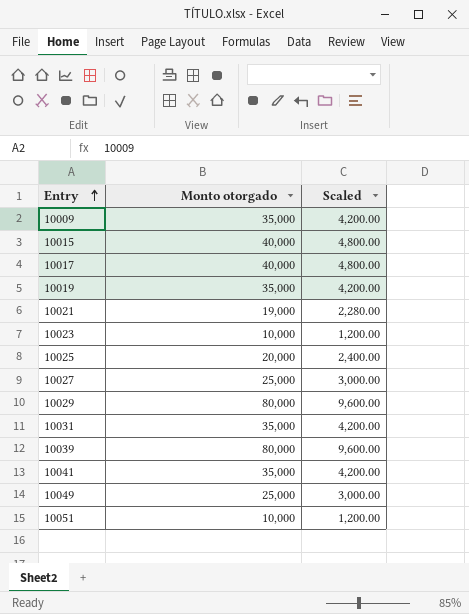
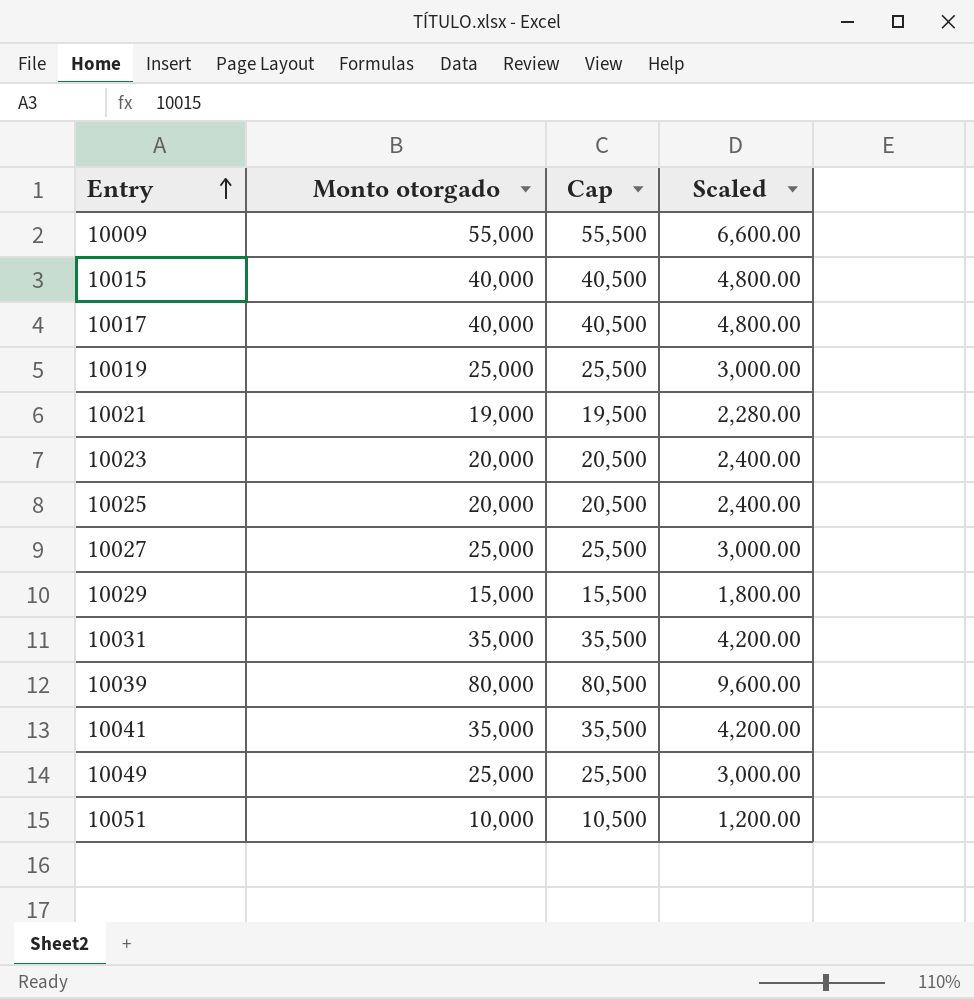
column Cap | formula: none -> [Monto otorgado] + 500
10009 | Monto otorgado: 35,000 -> 55,000
10009 | Scaled: 4,200.00 -> 6,600.00
10019 | Monto otorgado: 35,000 -> 25,000
10019 | Scaled: 4,200.00 -> 3,000.00
10023 | Monto otorgado: 10,000 -> 20,000
10023 | Scaled: 1,200.00 -> 2,400.00
10029 | Monto otorgado: 80,000 -> 15,000
10029 | Scaled: 9,600.00 -> 1,800.00

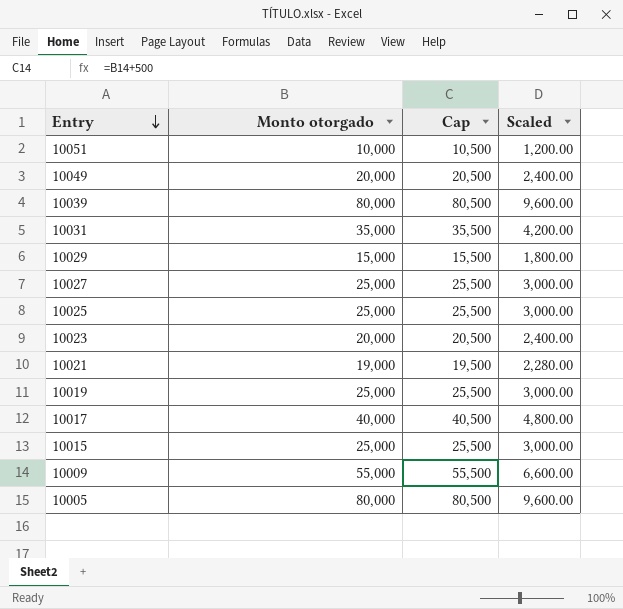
row order: Entry ascending -> Entry descending
row 10041: 35,000 | 35,500 | 4,200.00 -> none
10049 | Monto otorgado: 25,000 -> 20,000
10049 | Cap: 25,500 -> 20,500
10049 | Scaled: 3,000.00 -> 2,400.00
10025 | Monto otorgado: 20,000 -> 25,000
10025 | Cap: 20,500 -> 25,500
10025 | Scaled: 2,400.00 -> 3,000.00
10015 | Monto otorgado: 40,000 -> 25,000
10015 | Cap: 40,500 -> 25,500
10015 | Scaled: 4,800.00 -> 3,000.00
row 10005: none -> 80,000 | 80,500 | 9,600.00

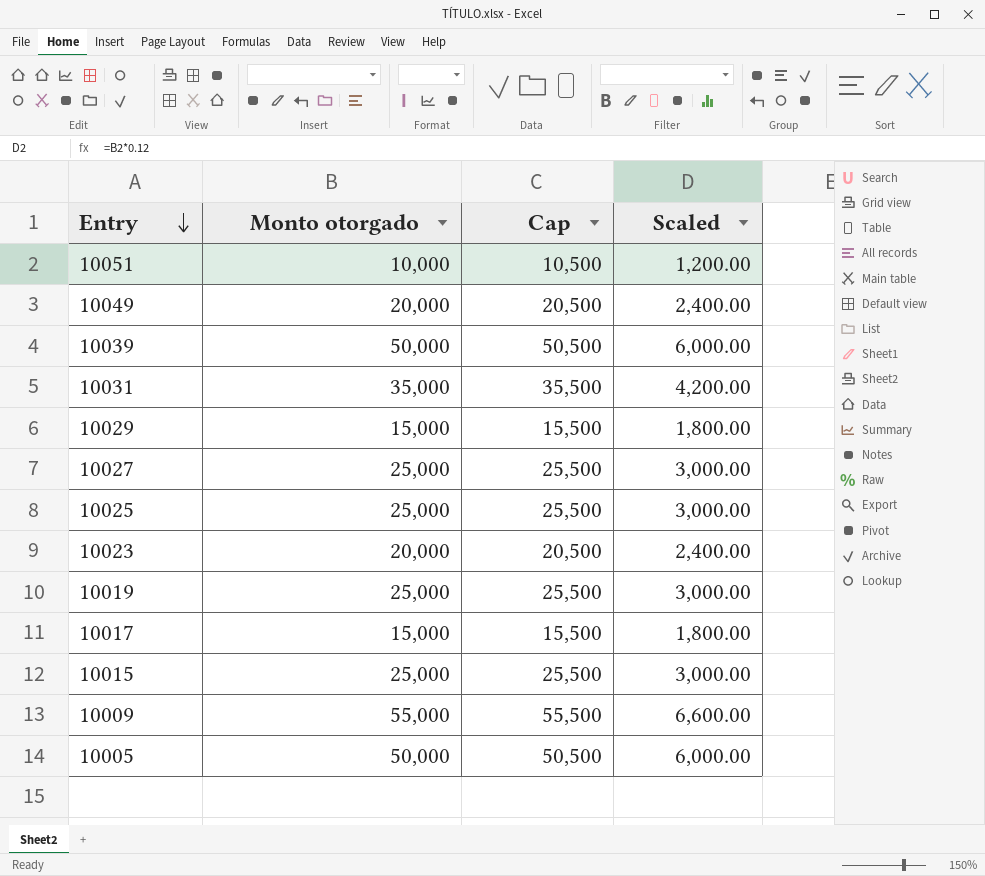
row 10021: 19,000 | 19,500 | 2,280.00 -> none
10039 | Monto otorgado: 80,000 -> 50,000
10039 | Cap: 80,500 -> 50,500
10039 | Scaled: 9,600.00 -> 6,000.00
10017 | Monto otorgado: 40,000 -> 15,000
10017 | Cap: 40,500 -> 15,500
10017 | Scaled: 4,800.00 -> 1,800.00
10005 | Monto otorgado: 80,000 -> 50,000
10005 | Cap: 80,500 -> 50,500
10005 | Scaled: 9,600.00 -> 6,000.00

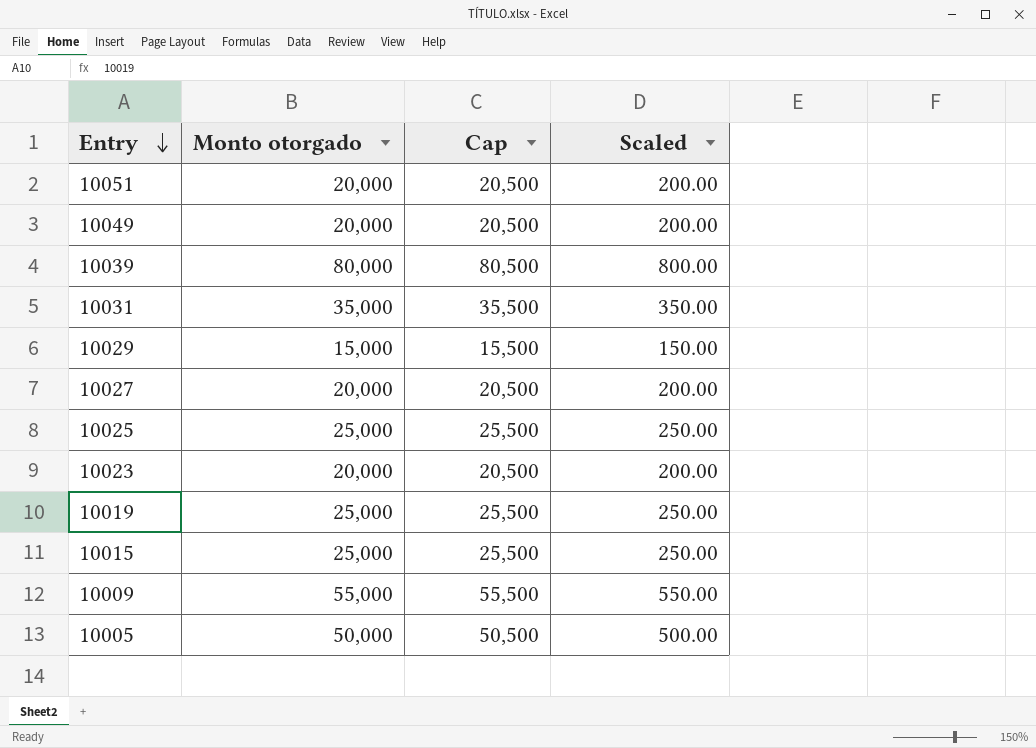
column Scaled | formula: [Monto otorgado] * 0.12 -> [Monto otorgado] * 0.01
row 10017: 15,000 | 15,500 | 1,800.00 -> none
10051 | Monto otorgado: 10,000 -> 20,000
10051 | Cap: 10,500 -> 20,500
10039 | Monto otorgado: 50,000 -> 80,000
10039 | Cap: 50,500 -> 80,500
10027 | Monto otorgado: 25,000 -> 20,000
10027 | Cap: 25,500 -> 20,500

